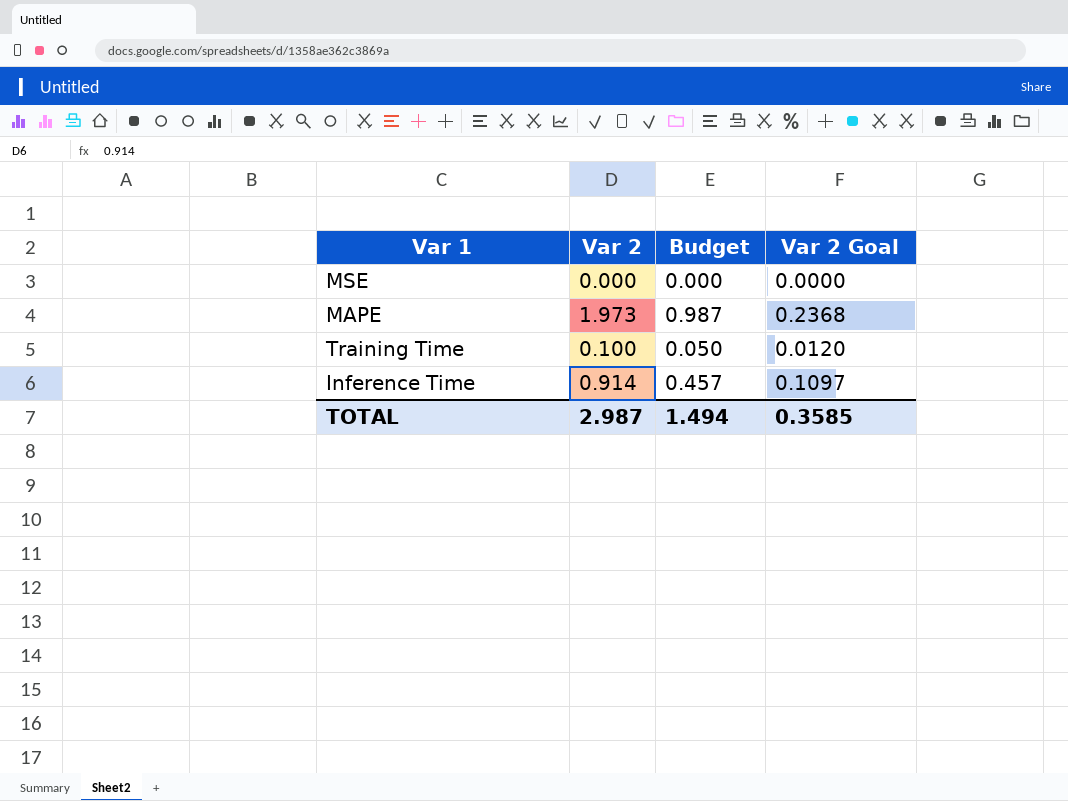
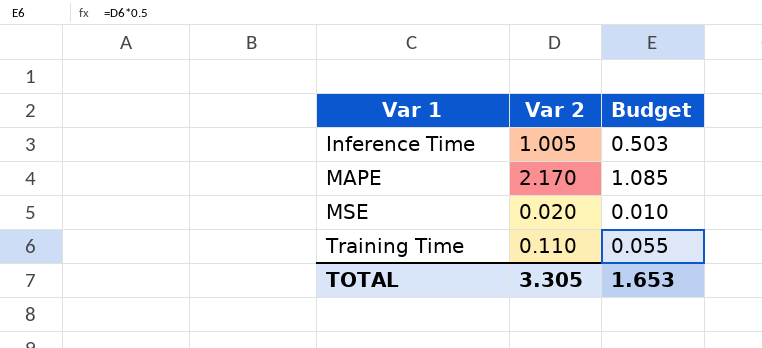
row order: none -> Var 1 ascending
column Var 2 Goal | formula: [Var 2] * 0.12 -> none
Inference Time | Var 2: 0.914 -> 1.005
Inference Time | Budget: 0.457 -> 0.503
MAPE | Var 2: 1.973 -> 2.170
MAPE | Budget: 0.987 -> 1.085
MSE | Var 2: 0.000 -> 0.020
MSE | Budget: 0.000 -> 0.010
Training Time | Var 2: 0.100 -> 0.110
Training Time | Budget: 0.050 -> 0.055
TOTAL | Var 2: 2.987 -> 3.305
TOTAL | Budget: 1.494 -> 1.653

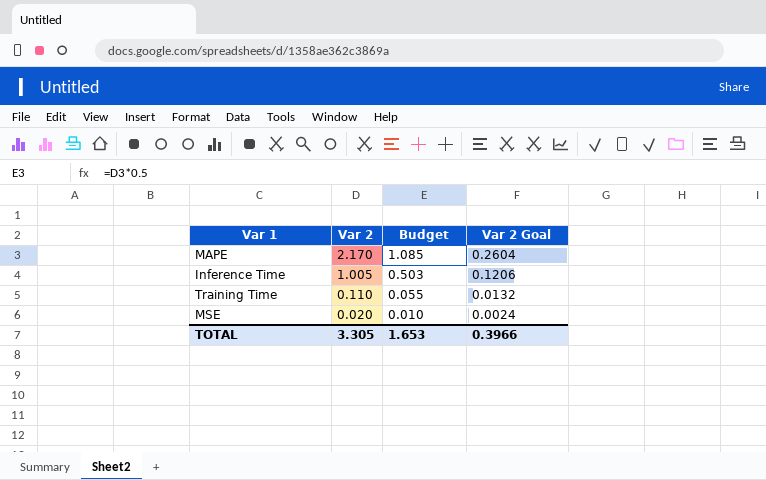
row order: Var 1 ascending -> Var 2 descending
column Var 2 Goal | formula: none -> [Var 2] * 0.12

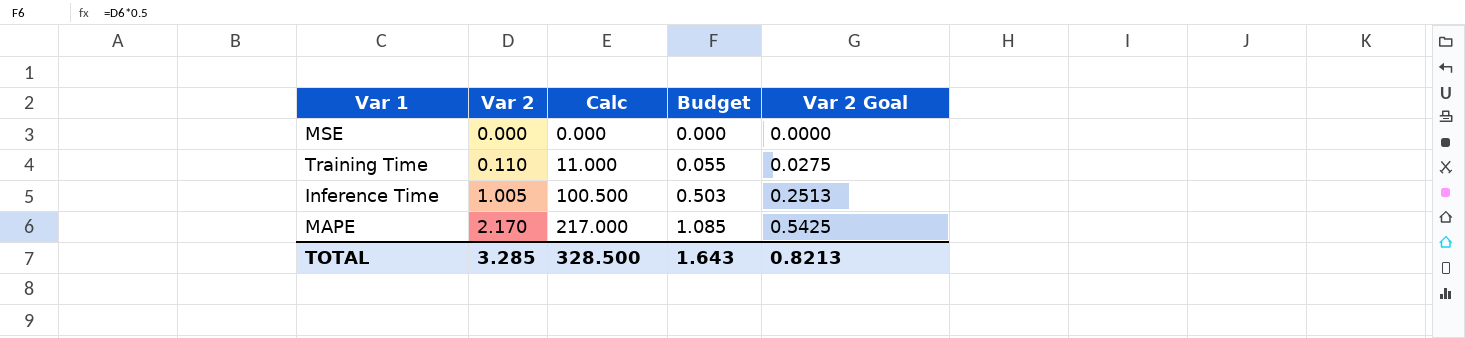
row order: Var 2 descending -> Var 2 ascending
column Calc | formula: none -> [Var 2] * 100
column Var 2 Goal | formula: [Var 2] * 0.12 -> [Var 2] * 0.25
MSE | Var 2: 0.020 -> 0.000
MSE | Budget: 0.010 -> 0.000
TOTAL | Var 2: 3.305 -> 3.285
TOTAL | Budget: 1.653 -> 1.643
TOTAL | Var 2 Goal: 0.3966 -> 0.8213

